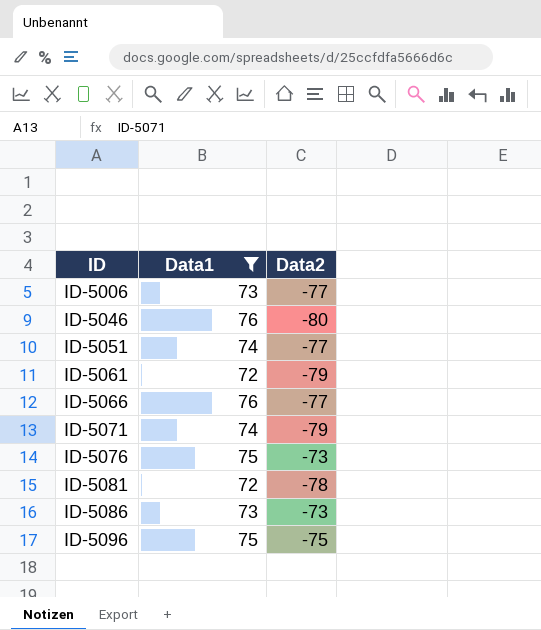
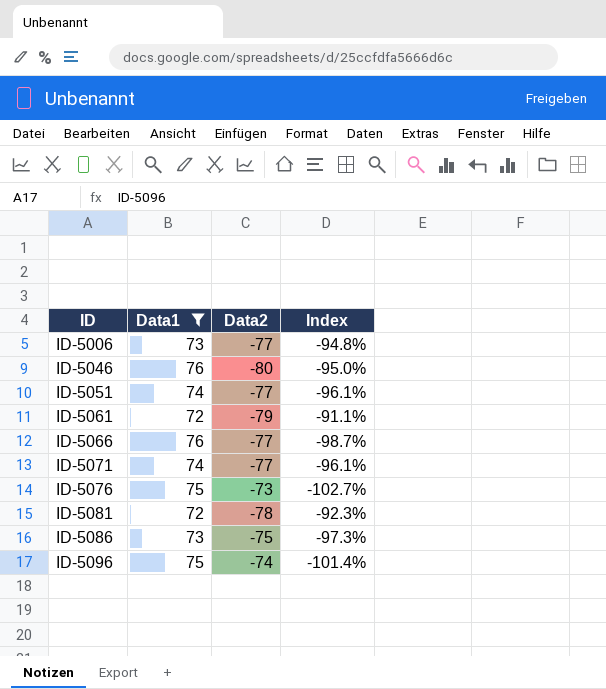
column Index | formula: none -> [Data1] / [Data2]
ID-5071 | Data2: -79 -> -77
ID-5086 | Data2: -73 -> -75
ID-5096 | Data2: -75 -> -74

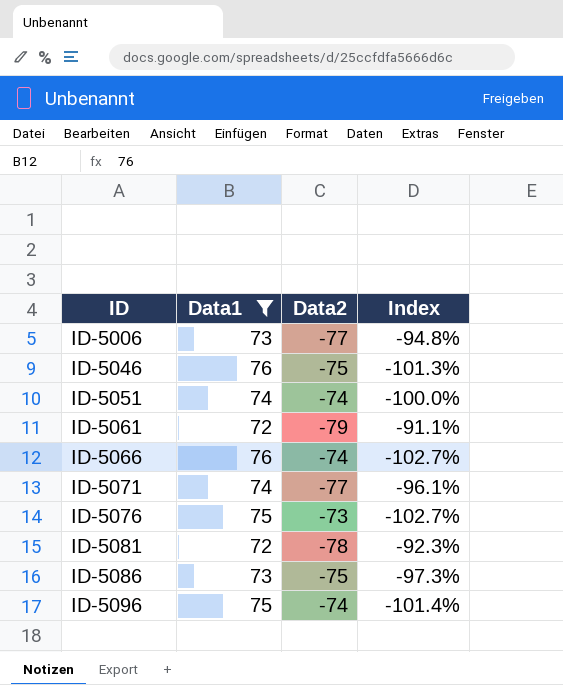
ID-5046 | Data2: -80 -> -75
ID-5046 | Index: -95.0% -> -101.3%
ID-5051 | Data2: -77 -> -74
ID-5051 | Index: -96.1% -> -100.0%
ID-5066 | Data2: -77 -> -74
ID-5066 | Index: -98.7% -> -102.7%

